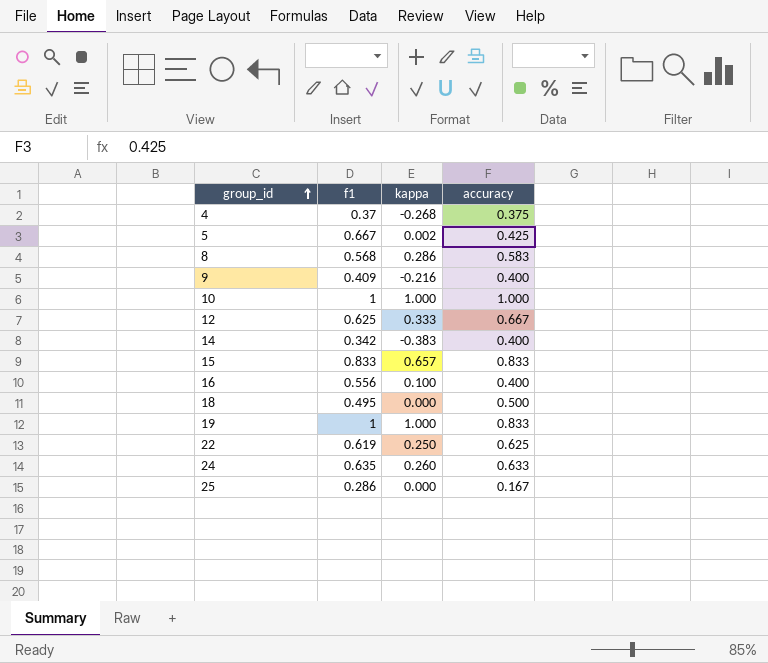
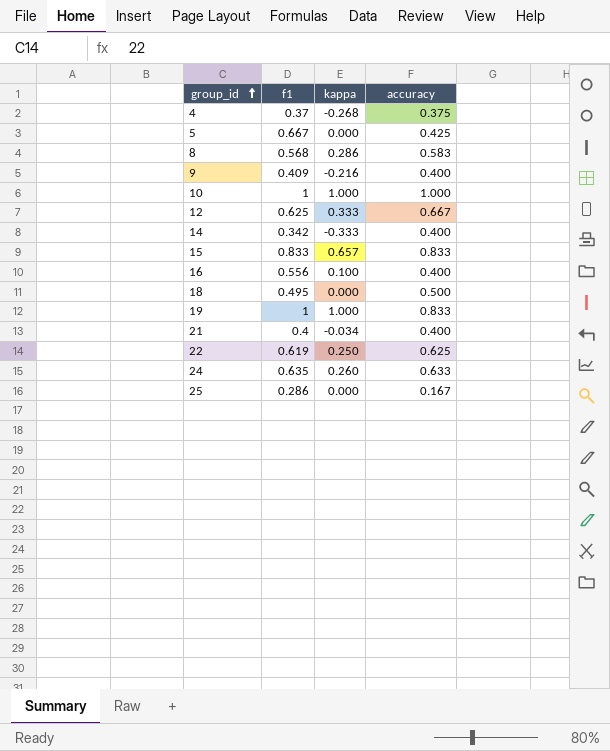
5 | kappa: 0.002 -> 0.000
14 | kappa: -0.383 -> -0.333
row 21: none -> 0.4 | -0.034 | 0.400

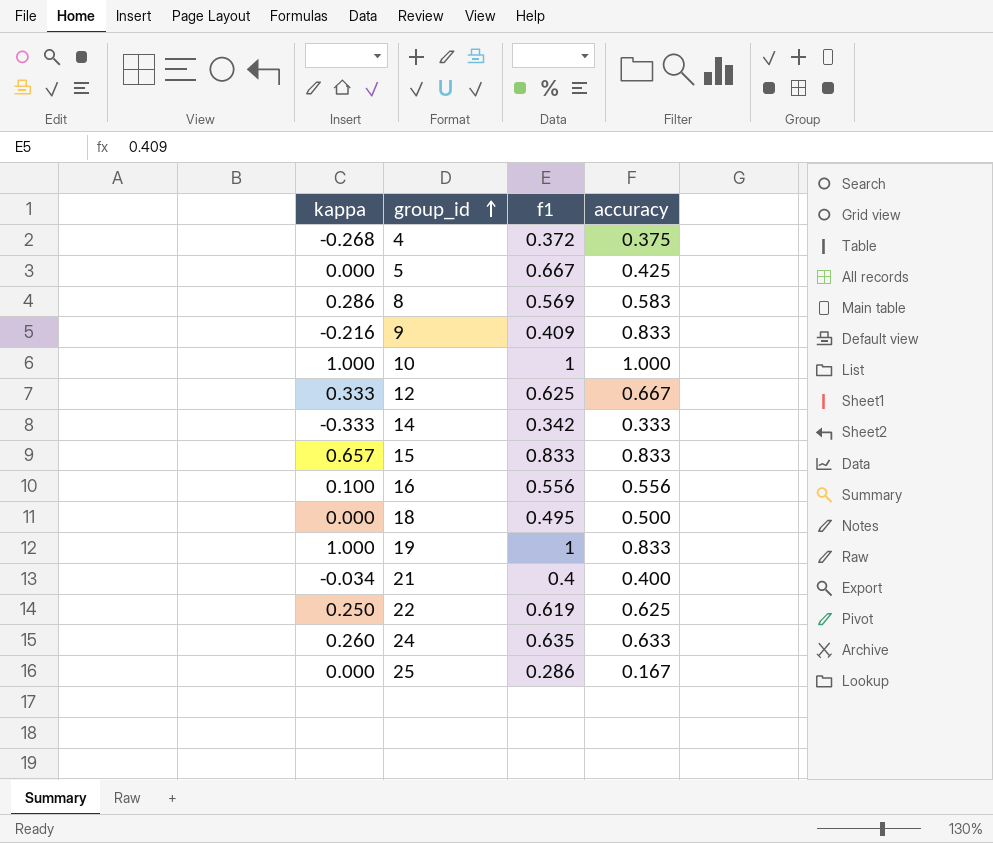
column kappa | position: 3 -> 1
4 | f1: 0.37 -> 0.372
8 | f1: 0.568 -> 0.569
9 | accuracy: 0.400 -> 0.833
14 | accuracy: 0.400 -> 0.333
16 | accuracy: 0.400 -> 0.556

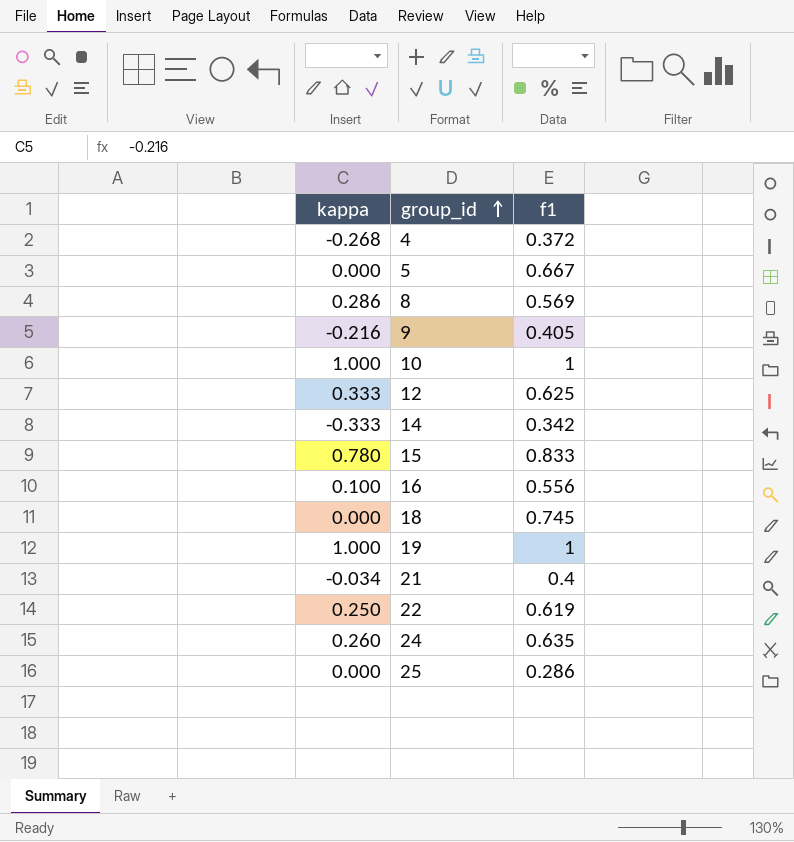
column accuracy | position: 4 -> none
9 | f1: 0.409 -> 0.405
15 | kappa: 0.657 -> 0.780
18 | f1: 0.495 -> 0.745

